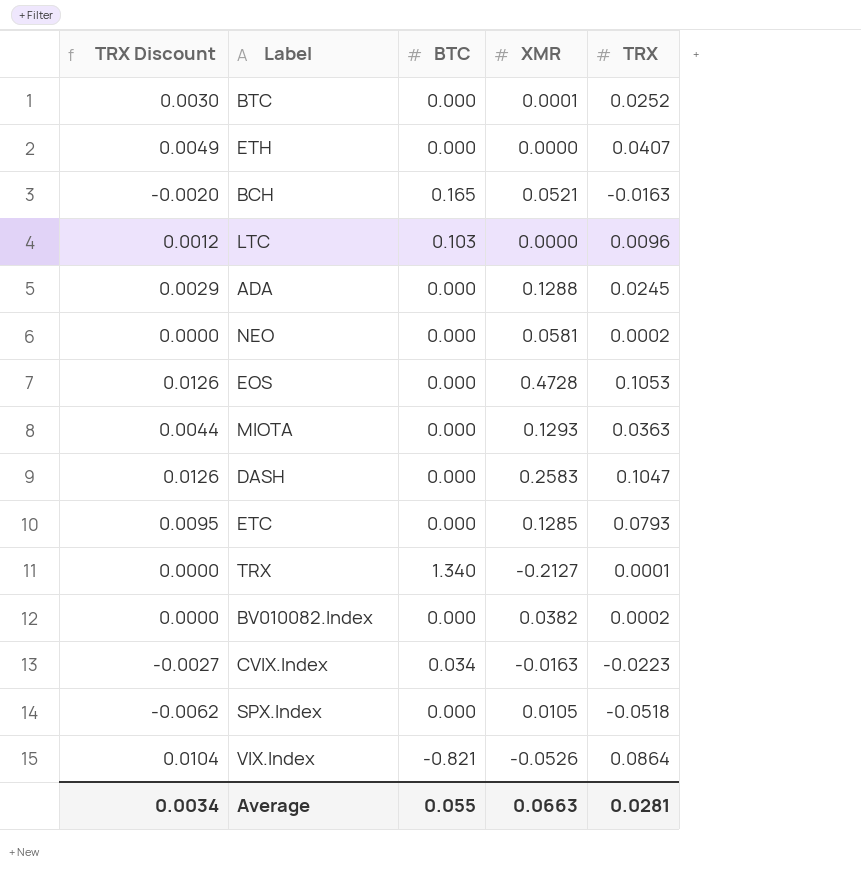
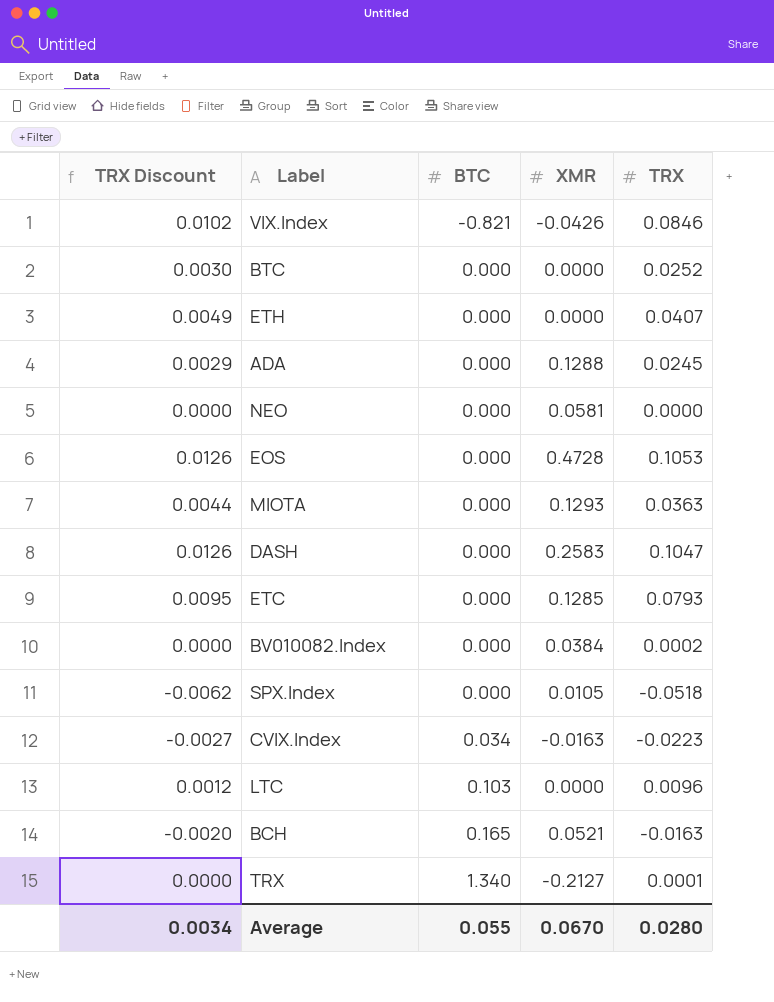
row order: none -> BTC ascending
VIX.Index | TRX Discount: 0.0104 -> 0.0102
VIX.Index | XMR: -0.0526 -> -0.0426
VIX.Index | TRX: 0.0864 -> 0.0846
BTC | XMR: 0.0001 -> 0.0000
NEO | TRX: 0.0002 -> 0.0000
BV010082.Index | XMR: 0.0382 -> 0.0384
Average | XMR: 0.0663 -> 0.0670
Average | TRX: 0.0281 -> 0.0280

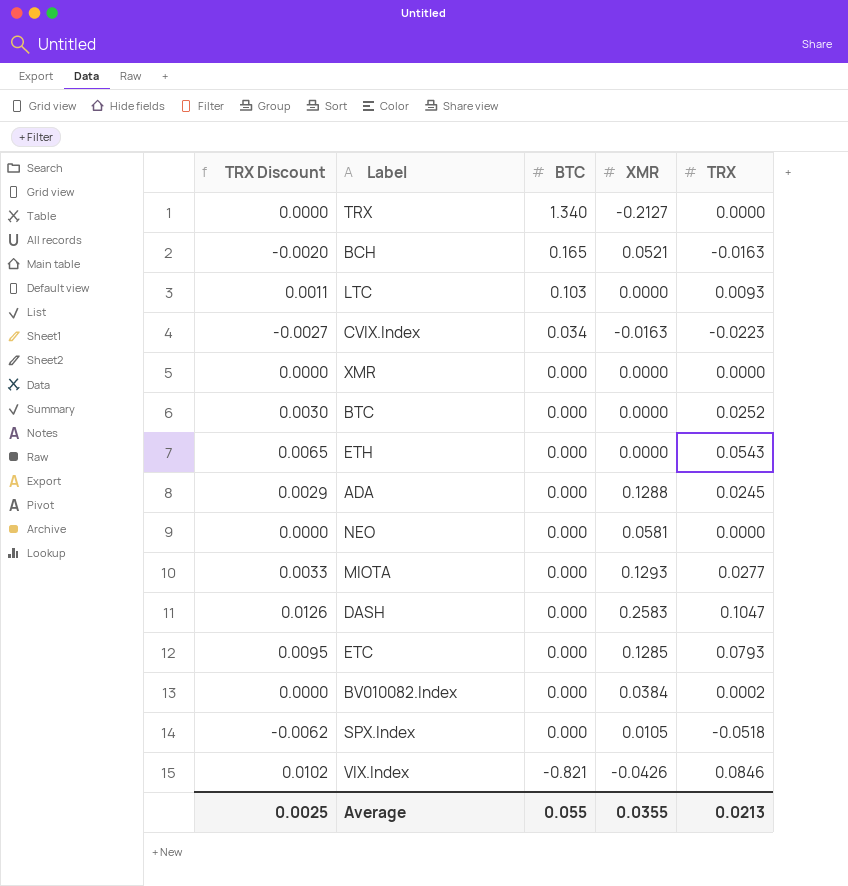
row order: BTC ascending -> BTC descending
row EOS: 0.0126 | 0.000 | 0.4728 | 0.1053 -> none
TRX | TRX: 0.0001 -> 0.0000
LTC | TRX Discount: 0.0012 -> 0.0011
LTC | TRX: 0.0096 -> 0.0093
row XMR: none -> 0.0000 | 0.000 | 0.0000 | 0.0000
ETH | TRX Discount: 0.0049 -> 0.0065
ETH | TRX: 0.0407 -> 0.0543
MIOTA | TRX Discount: 0.0044 -> 0.0033
MIOTA | TRX: 0.0363 -> 0.0277
Average | TRX Discount: 0.0034 -> 0.0025
Average | XMR: 0.0670 -> 0.0355
Average | TRX: 0.0280 -> 0.0213

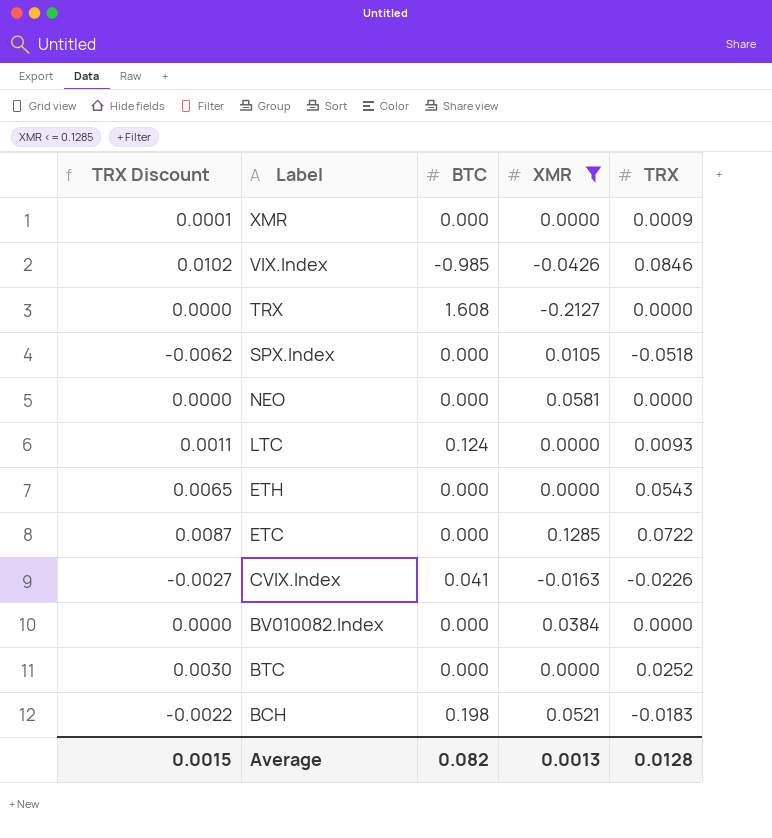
filter: none -> XMR <= 0.1285
row order: BTC descending -> Label descending
XMR | TRX Discount: 0.0000 -> 0.0001
XMR | TRX: 0.0000 -> 0.0009
VIX.Index | BTC: -0.821 -> -0.985
TRX | BTC: 1.340 -> 1.608
LTC | BTC: 0.103 -> 0.124
ETC | TRX Discount: 0.0095 -> 0.0087
ETC | TRX: 0.0793 -> 0.0722
CVIX.Index | BTC: 0.034 -> 0.041
CVIX.Index | TRX: -0.0223 -> -0.0226
BV010082.Index | TRX: 0.0002 -> 0.0000
BCH | TRX Discount: -0.0020 -> -0.0022
BCH | BTC: 0.165 -> 0.198
BCH | TRX: -0.0163 -> -0.0183
Average | TRX Discount: 0.0025 -> 0.0015
Average | BTC: 0.055 -> 0.082
Average | XMR: 0.0355 -> 0.0013
Average | TRX: 0.0213 -> 0.0128

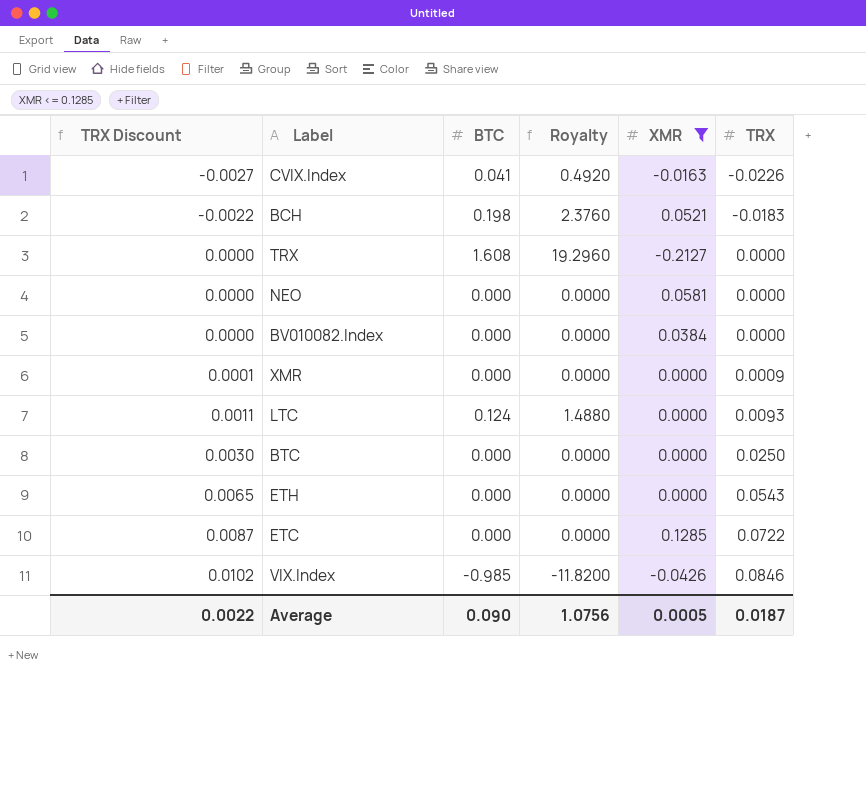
row order: Label descending -> TRX Discount ascending
column Royalty | formula: none -> [BTC] * 12
row SPX.Index: -0.0062 | 0.000 | 0.0105 | -0.0518 -> none
BTC | TRX: 0.0252 -> 0.0250
Average | TRX Discount: 0.0015 -> 0.0022
Average | BTC: 0.082 -> 0.090
Average | XMR: 0.0013 -> 0.0005
Average | TRX: 0.0128 -> 0.0187

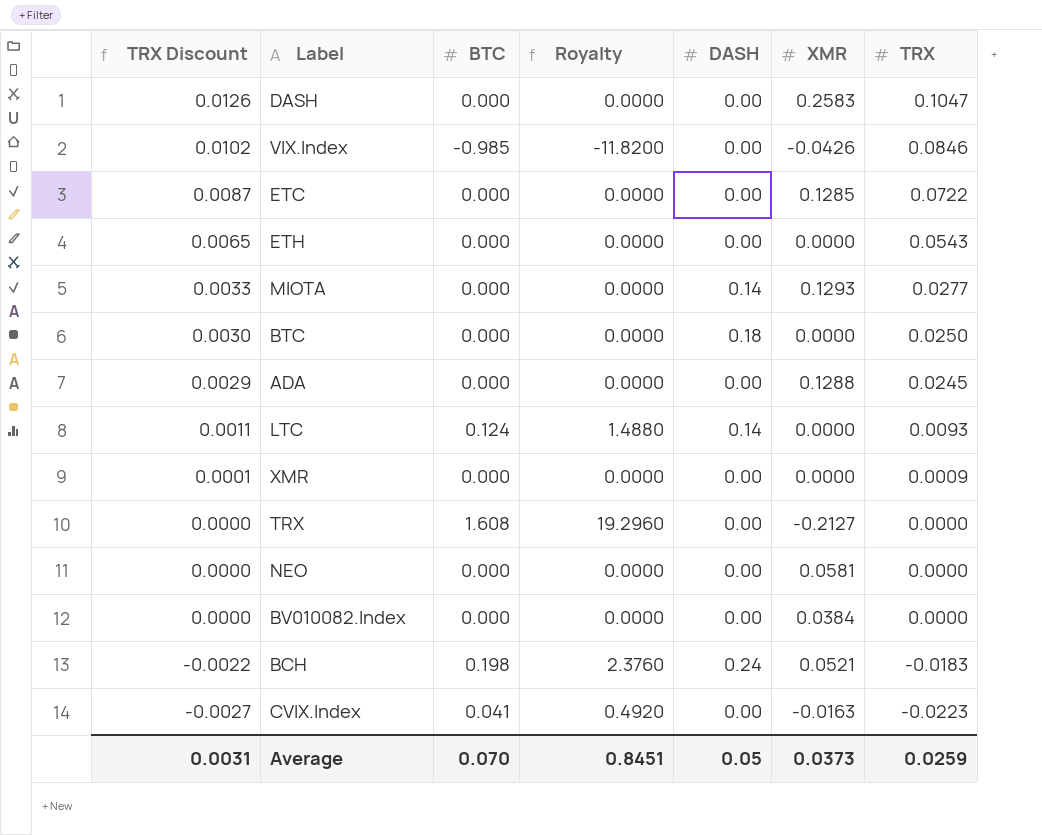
filter: XMR <= 0.1285 -> none
row order: TRX Discount ascending -> TRX Discount descending
column DASH | position: none -> 5
CVIX.Index | TRX: -0.0226 -> -0.0223
Average | TRX Discount: 0.0022 -> 0.0031
Average | BTC: 0.090 -> 0.070
Average | Royalty: 1.0756 -> 0.8451
Average | XMR: 0.0005 -> 0.0373
Average | TRX: 0.0187 -> 0.0259

